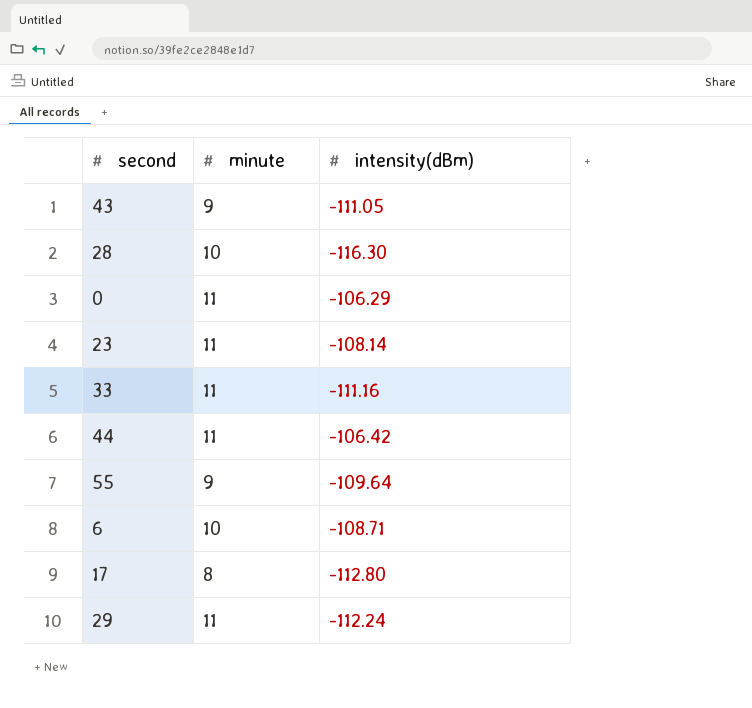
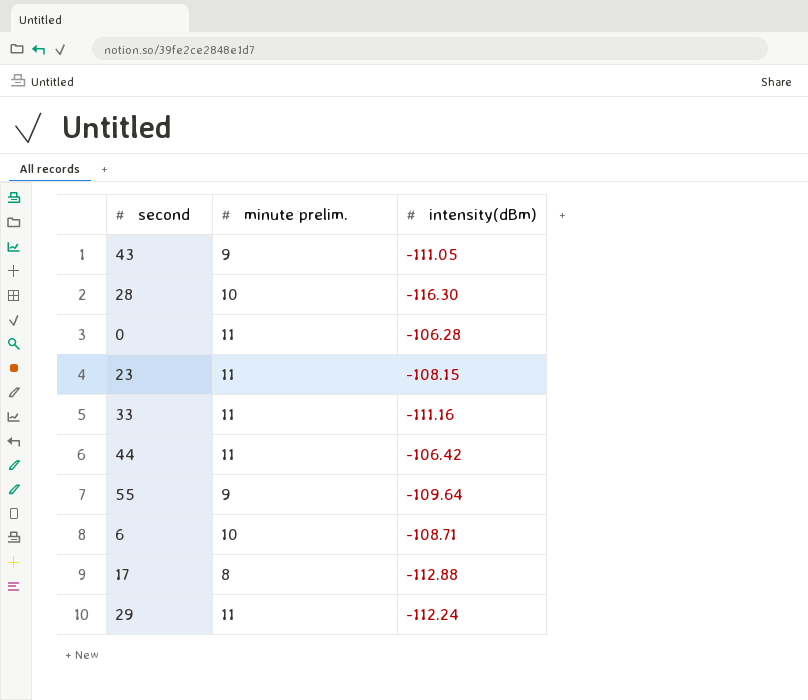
column name: minute -> minute prelim.
0 | intensity(dBm): -106.29 -> -106.28
23 | intensity(dBm): -108.14 -> -108.15
17 | intensity(dBm): -112.80 -> -112.88

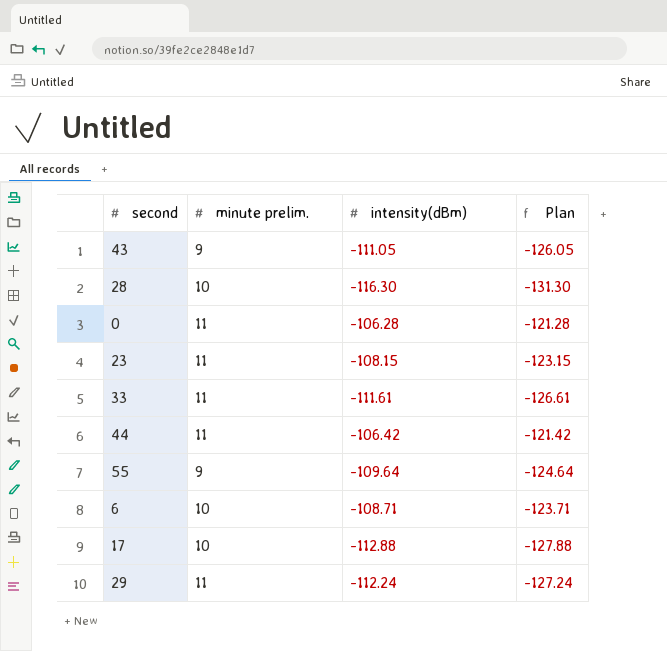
column Plan | formula: none -> [intensity(dBm)] - 15
33 | intensity(dBm): -111.16 -> -111.61
17 | minute prelim.: 8 -> 10

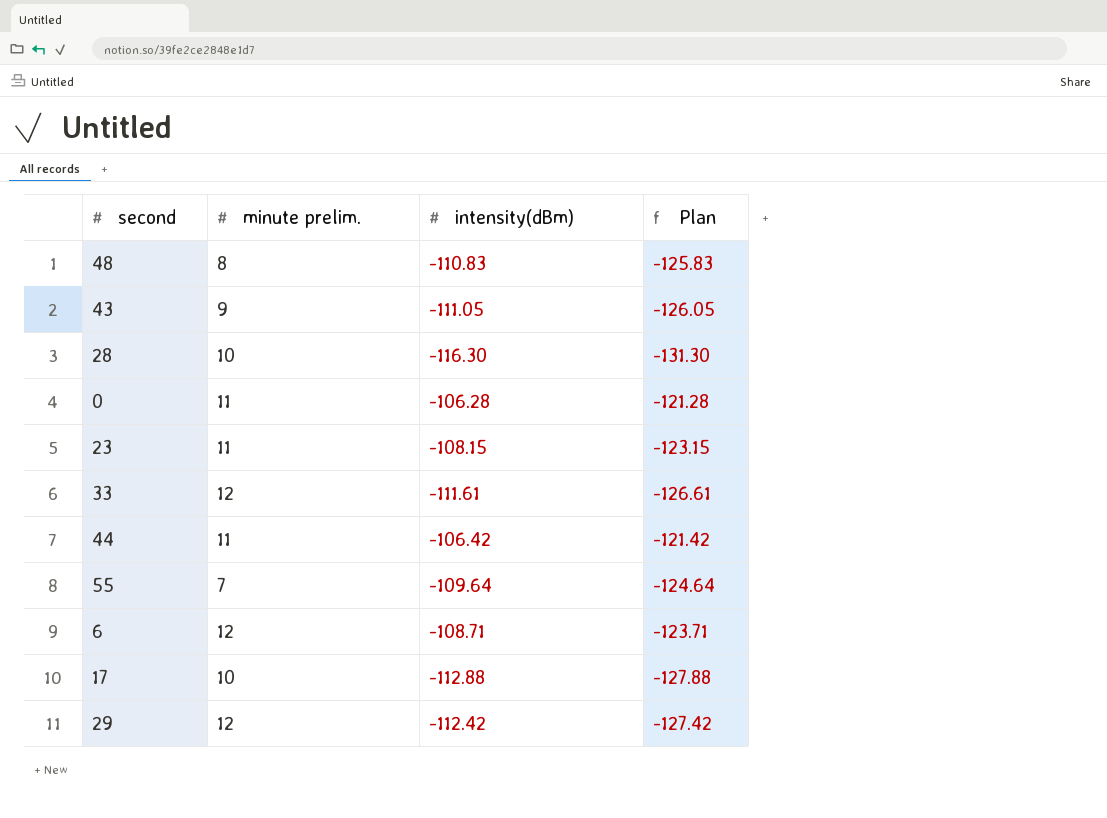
row 48: none -> 8 | -110.83 | -125.83
33 | minute prelim.: 11 -> 12
55 | minute prelim.: 9 -> 7
6 | minute prelim.: 10 -> 12
29 | minute prelim.: 11 -> 12
29 | intensity(dBm): -112.24 -> -112.42
29 | Plan: -127.24 -> -127.42

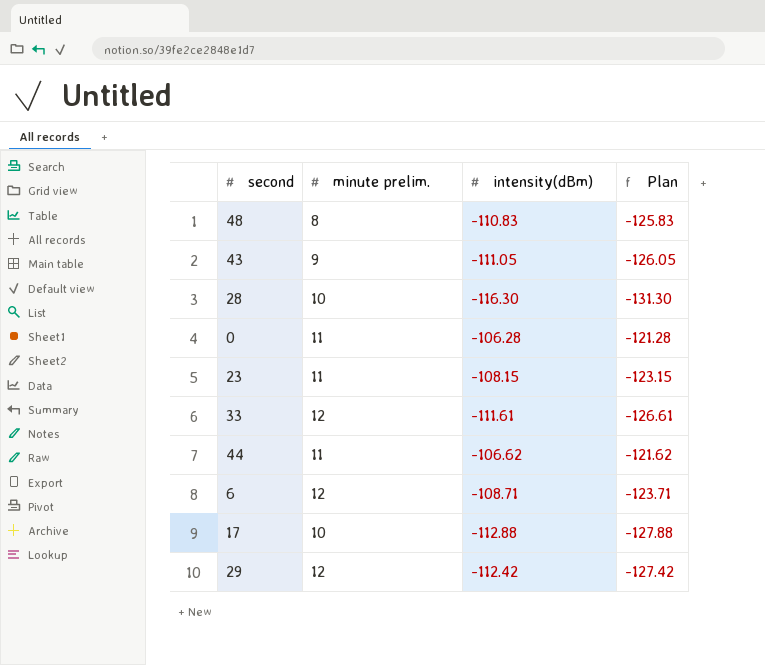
row 55: 7 | -109.64 | -124.64 -> none
44 | intensity(dBm): -106.42 -> -106.62
44 | Plan: -121.42 -> -121.62

